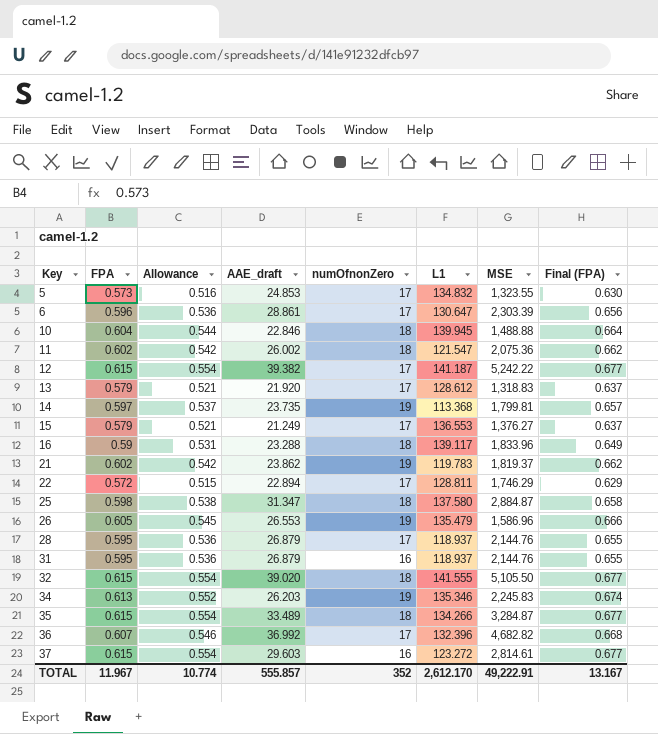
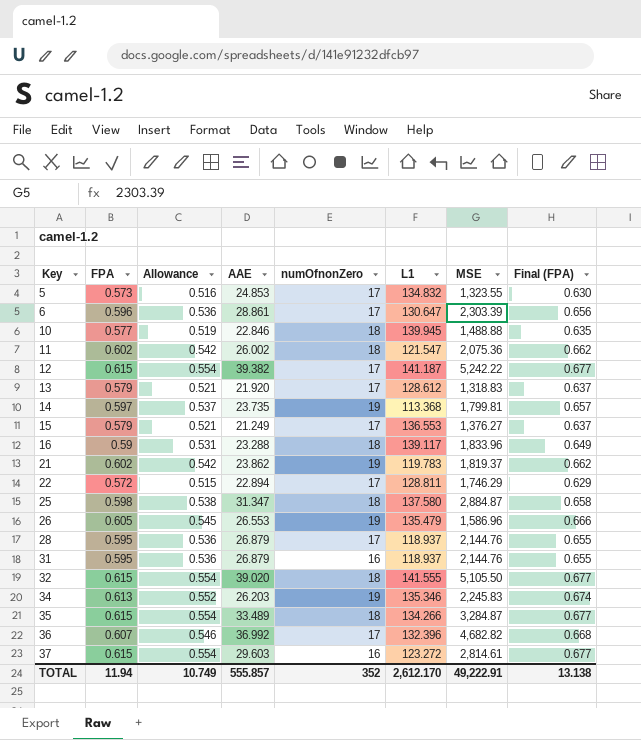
column name: AAE_draft -> AAE
10 | FPA: 0.604 -> 0.577
10 | Allowance: 0.544 -> 0.519
10 | Final (FPA): 0.664 -> 0.635
TOTAL | FPA: 11.967 -> 11.94
TOTAL | Allowance: 10.774 -> 10.749
TOTAL | Final (FPA): 13.167 -> 13.138

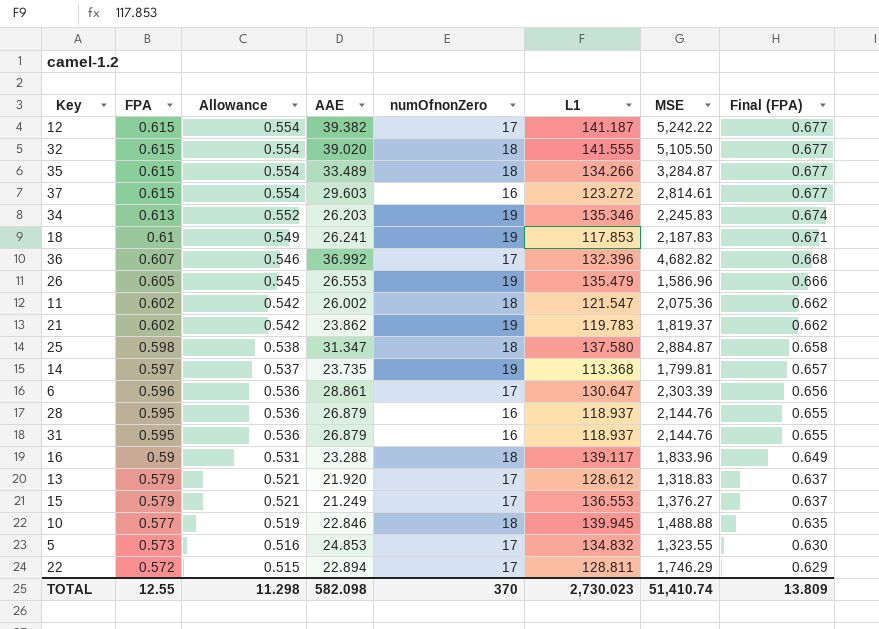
row order: Key ascending -> FPA descending
row 18: none -> 0.61 | 0.549 | 26.241 | 19 | 117.853 | 2,187.83 | 0.671
28 | numOfnonZero: 17 -> 16
TOTAL | FPA: 11.94 -> 12.55
TOTAL | Allowance: 10.749 -> 11.298
TOTAL | AAE: 555.857 -> 582.098
TOTAL | numOfnonZero: 352 -> 370
TOTAL | L1: 2,612.170 -> 2,730.023
TOTAL | MSE: 49,222.91 -> 51,410.74
TOTAL | Final (FPA): 13.138 -> 13.809

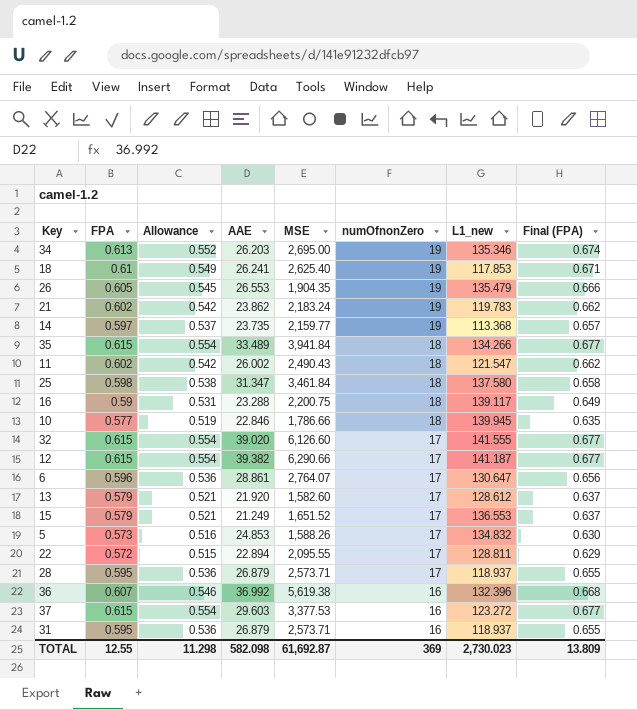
row order: FPA descending -> numOfnonZero descending
column MSE | position: 7 -> 5
column name: L1 -> L1_new
34 | MSE: 2,245.83 -> 2,695.00
18 | MSE: 2,187.83 -> 2,625.40
26 | MSE: 1,586.96 -> 1,904.35
21 | MSE: 1,819.37 -> 2,183.24
14 | MSE: 1,799.81 -> 2,159.77
35 | MSE: 3,284.87 -> 3,941.84
11 | MSE: 2,075.36 -> 2,490.43
25 | MSE: 2,884.87 -> 3,461.84
16 | MSE: 1,833.96 -> 2,200.75
10 | MSE: 1,488.88 -> 1,786.66
32 | MSE: 5,105.50 -> 6,126.60
32 | numOfnonZero: 18 -> 17
12 | MSE: 5,242.22 -> 6,290.66
6 | MSE: 2,303.39 -> 2,764.07
13 | MSE: 1,318.83 -> 1,582.60
15 | MSE: 1,376.27 -> 1,651.52
5 | MSE: 1,323.55 -> 1,588.26
22 | MSE: 1,746.29 -> 2,095.55
28 | MSE: 2,144.76 -> 2,573.71
28 | numOfnonZero: 16 -> 17
36 | MSE: 4,682.82 -> 5,619.38
36 | numOfnonZero: 17 -> 16
37 | MSE: 2,814.61 -> 3,377.53
31 | MSE: 2,144.76 -> 2,573.71
TOTAL | MSE: 51,410.74 -> 61,692.87
TOTAL | numOfnonZero: 370 -> 369

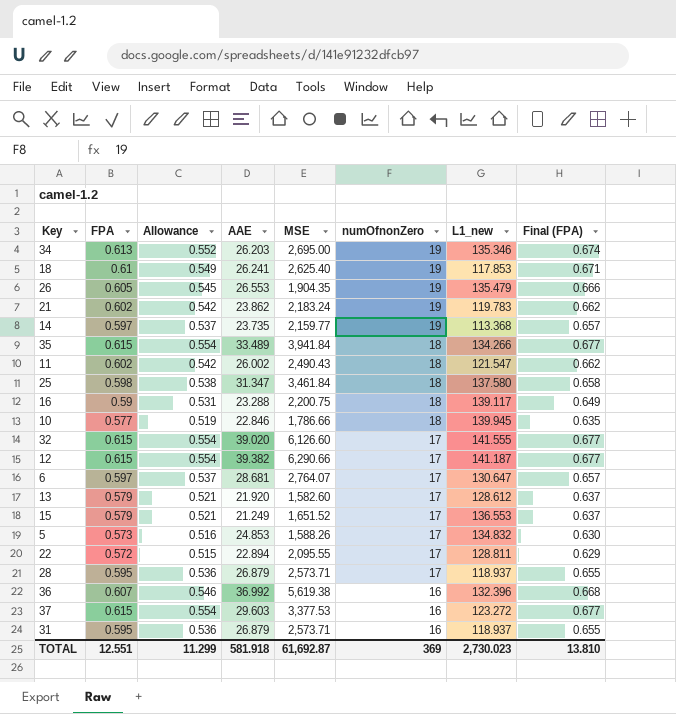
6 | FPA: 0.596 -> 0.597
6 | Allowance: 0.536 -> 0.537
6 | AAE: 28.861 -> 28.681
6 | Final (FPA): 0.656 -> 0.657
TOTAL | FPA: 12.55 -> 12.551
TOTAL | Allowance: 11.298 -> 11.299
TOTAL | AAE: 582.098 -> 581.918
TOTAL | Final (FPA): 13.809 -> 13.810

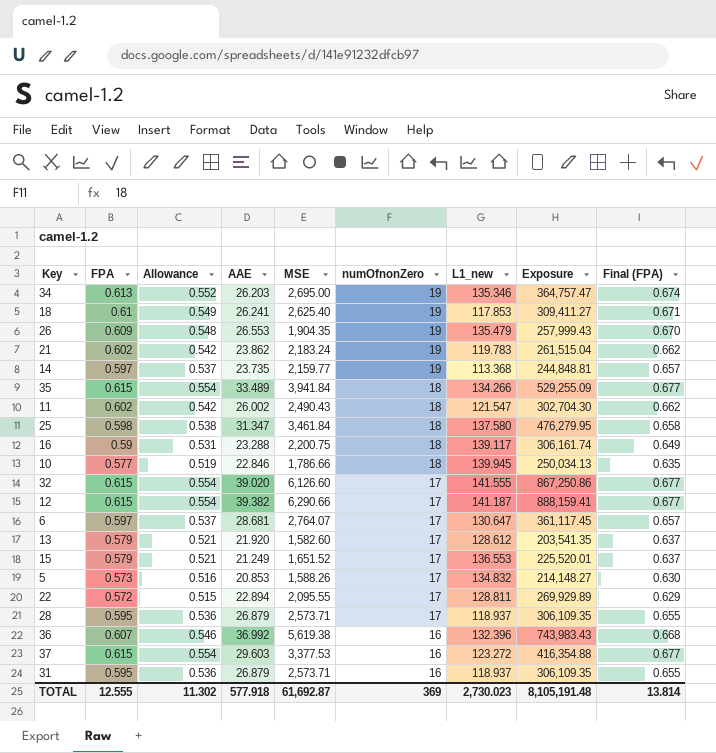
column Exposure | formula: none -> [MSE] * [L1_new]
26 | FPA: 0.605 -> 0.609
26 | Allowance: 0.545 -> 0.548
26 | Final (FPA): 0.666 -> 0.670
5 | AAE: 24.853 -> 20.853
TOTAL | FPA: 12.551 -> 12.555
TOTAL | Allowance: 11.299 -> 11.302
TOTAL | AAE: 581.918 -> 577.918
TOTAL | Final (FPA): 13.810 -> 13.814

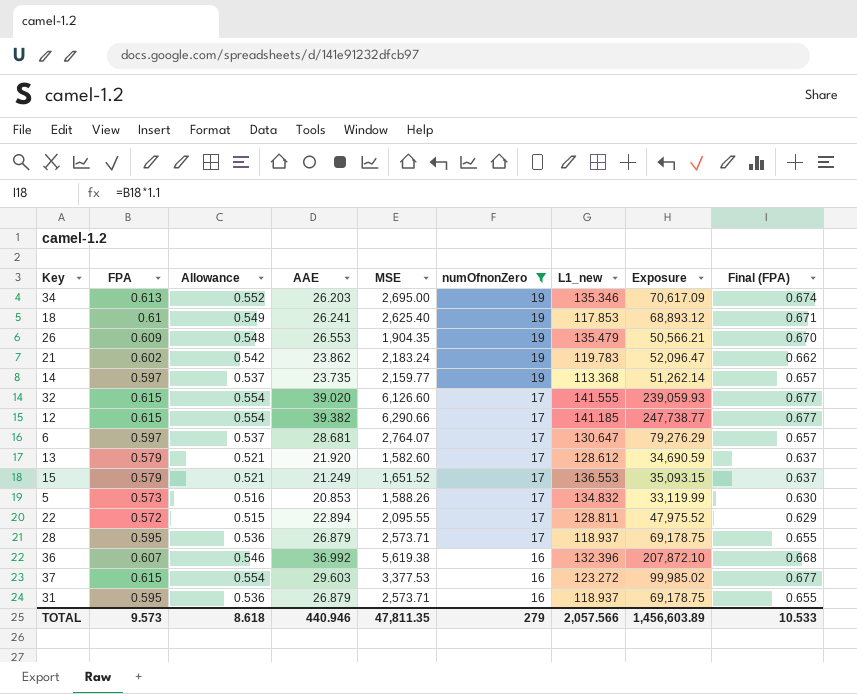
filter: none -> numOfnonZero != 18
column Exposure | formula: [MSE] * [L1_new] -> [AAE] * [MSE]
12 | L1_new: 141.187 -> 141.185
TOTAL | FPA: 12.555 -> 9.573
TOTAL | Allowance: 11.302 -> 8.618
TOTAL | AAE: 577.918 -> 440.946
TOTAL | MSE: 61,692.87 -> 47,811.35
TOTAL | numOfnonZero: 369 -> 279
TOTAL | L1_new: 2,730.023 -> 2,057.566
TOTAL | Exposure: 8,105,191.48 -> 1,456,603.89
TOTAL | Final (FPA): 13.814 -> 10.533

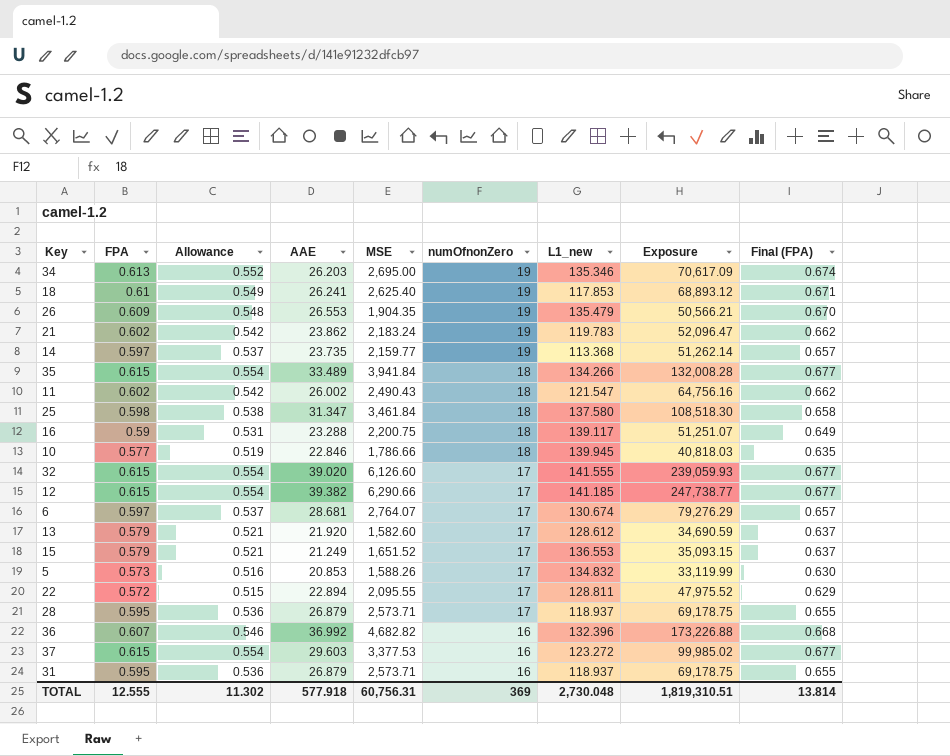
filter: numOfnonZero != 18 -> none
6 | L1_new: 130.647 -> 130.674
36 | MSE: 5,619.38 -> 4,682.82
36 | Exposure: 207,872.10 -> 173,226.88
TOTAL | FPA: 9.573 -> 12.555
TOTAL | Allowance: 8.618 -> 11.302
TOTAL | AAE: 440.946 -> 577.918
TOTAL | MSE: 47,811.35 -> 60,756.31
TOTAL | numOfnonZero: 279 -> 369
TOTAL | L1_new: 2,057.566 -> 2,730.048
TOTAL | Exposure: 1,456,603.89 -> 1,819,310.51
TOTAL | Final (FPA): 10.533 -> 13.814

